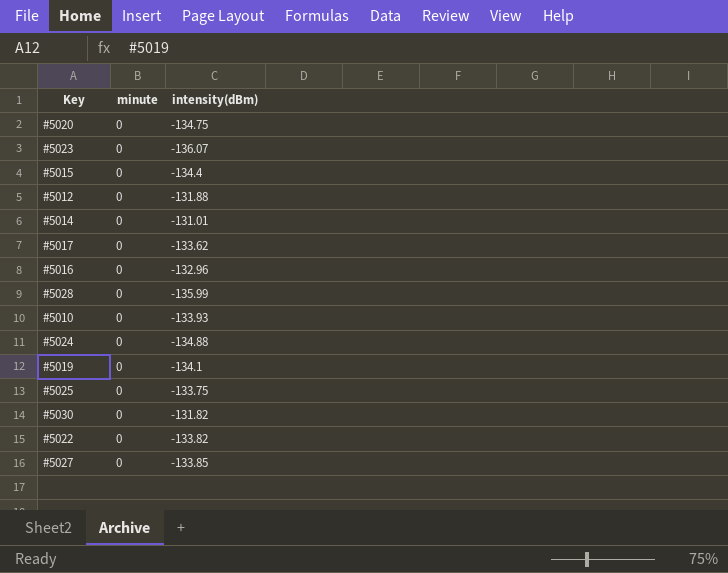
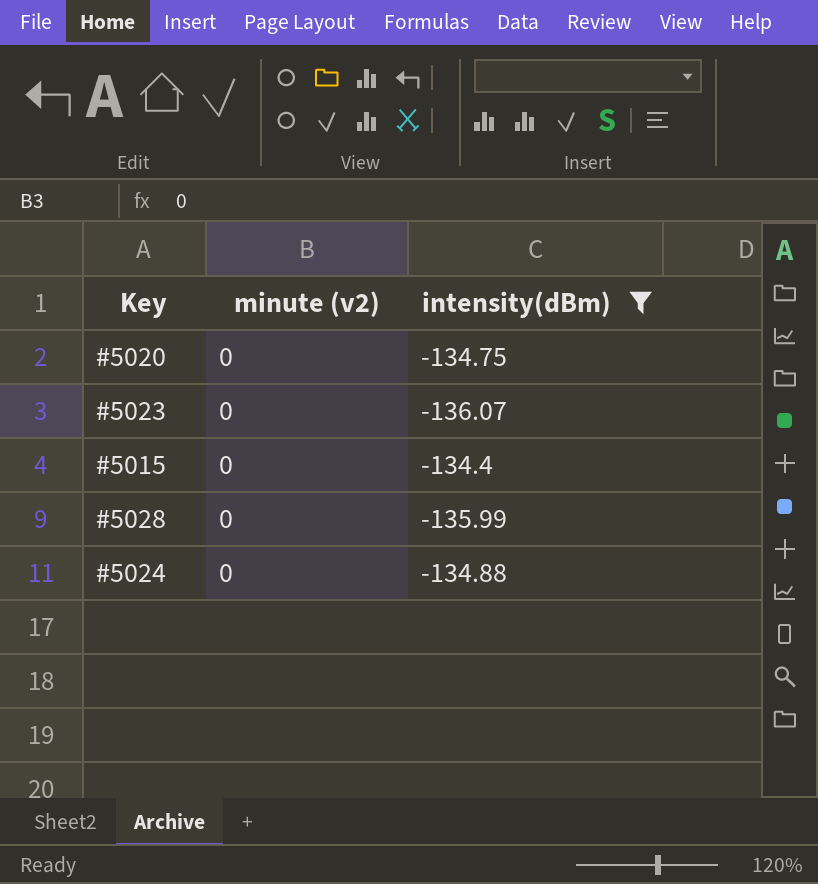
filter: none -> intensity(dBm) <= -134.4
column name: minute -> minute (v2)

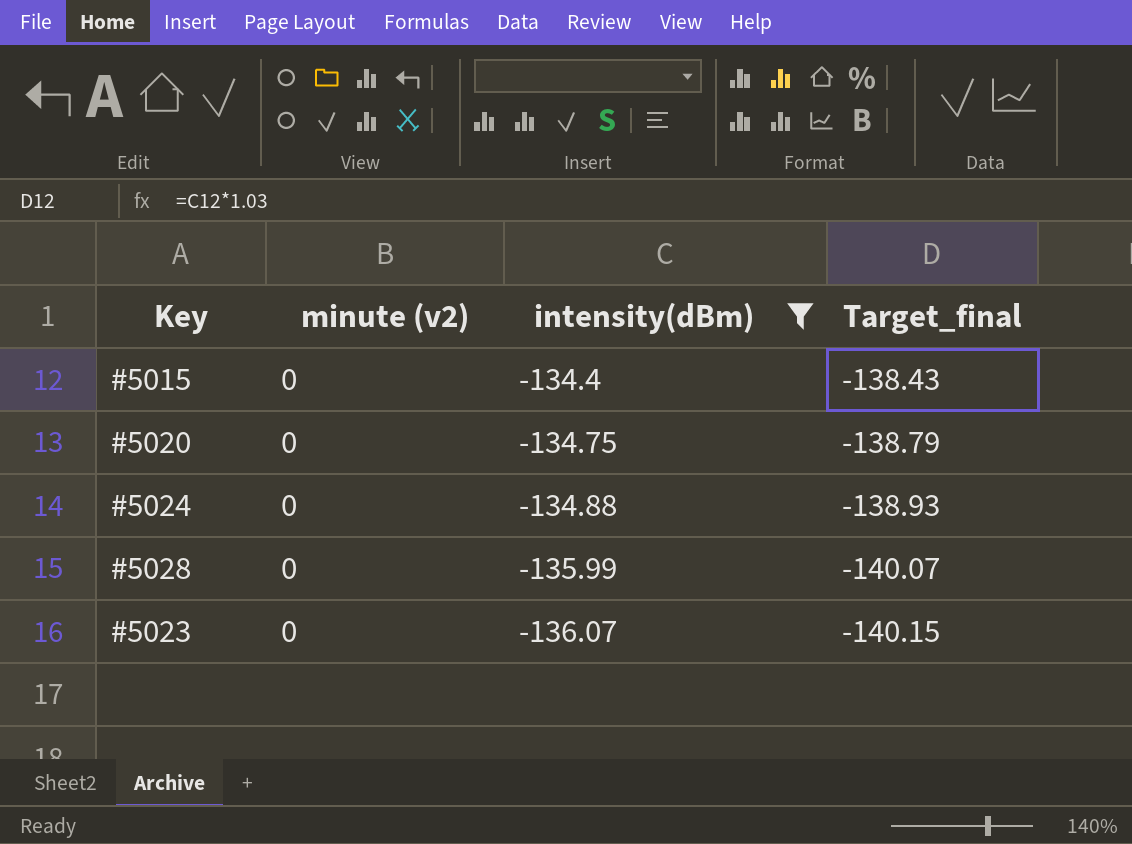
row order: none -> intensity(dBm) descending
column Target_final | formula: none -> [intensity(dBm)] * 1.03

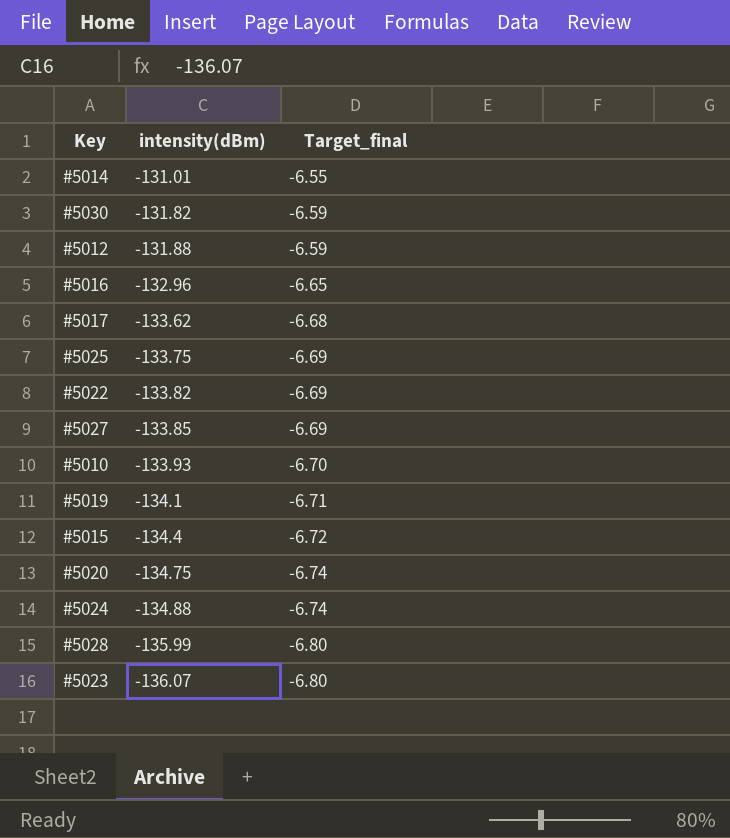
filter: intensity(dBm) <= -134.4 -> none
column minute (v2) | position: 2 -> none
column Target_final | formula: [intensity(dBm)] * 1.03 -> [intensity(dBm)] * 0.05

